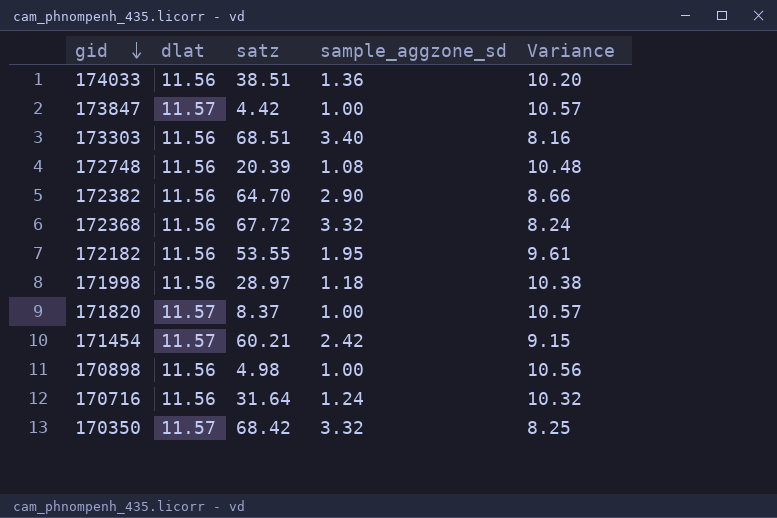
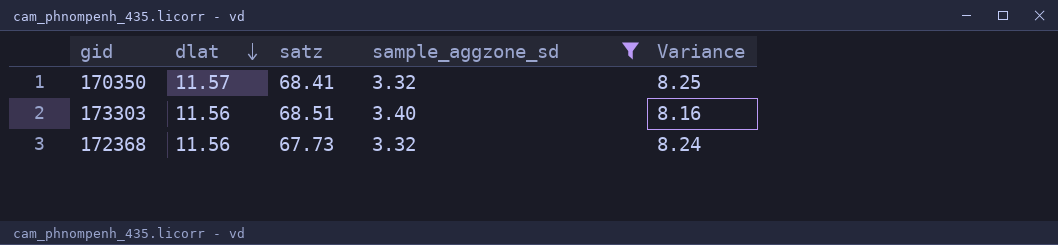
filter: none -> sample_aggzone_sd >= 3.32
row order: gid descending -> dlat descending
170350 | satz: 68.42 -> 68.41
172368 | satz: 67.72 -> 67.73

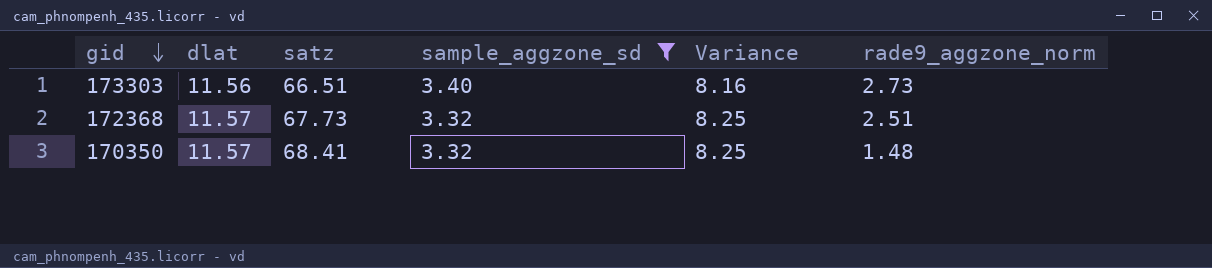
row order: dlat descending -> gid descending
column rade9_aggzone_norm | position: none -> 6
173303 | satz: 68.51 -> 66.51
172368 | dlat: 11.56 -> 11.57
172368 | Variance: 8.24 -> 8.25

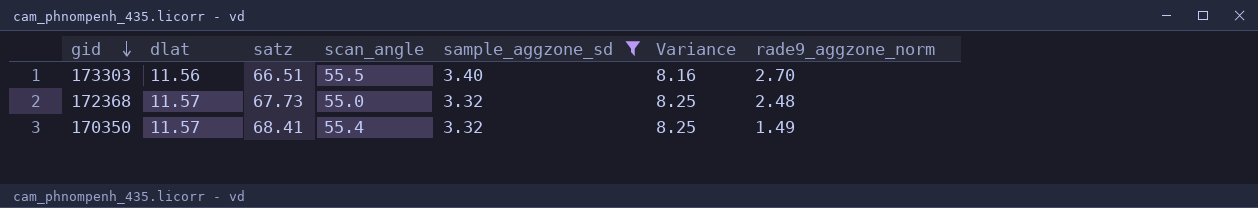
column scan_angle | position: none -> 4
173303 | rade9_aggzone_norm: 2.73 -> 2.70
172368 | rade9_aggzone_norm: 2.51 -> 2.48
170350 | rade9_aggzone_norm: 1.48 -> 1.49

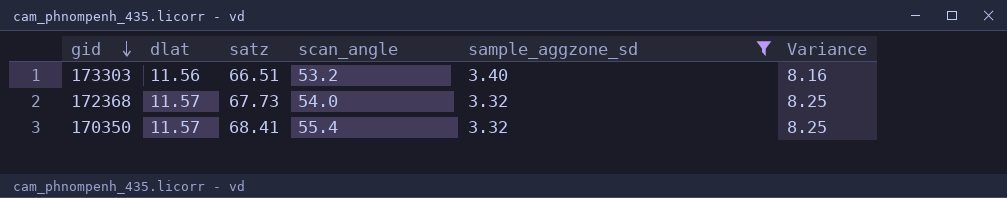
column rade9_aggzone_norm | position: 7 -> none
173303 | scan_angle: 55.5 -> 53.2
172368 | scan_angle: 55.0 -> 54.0

